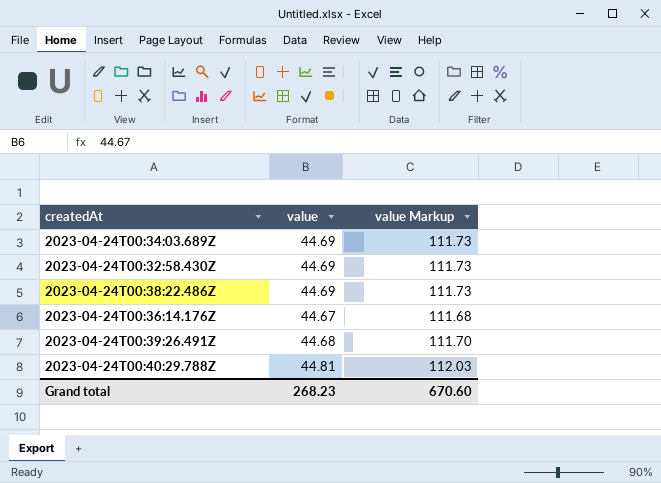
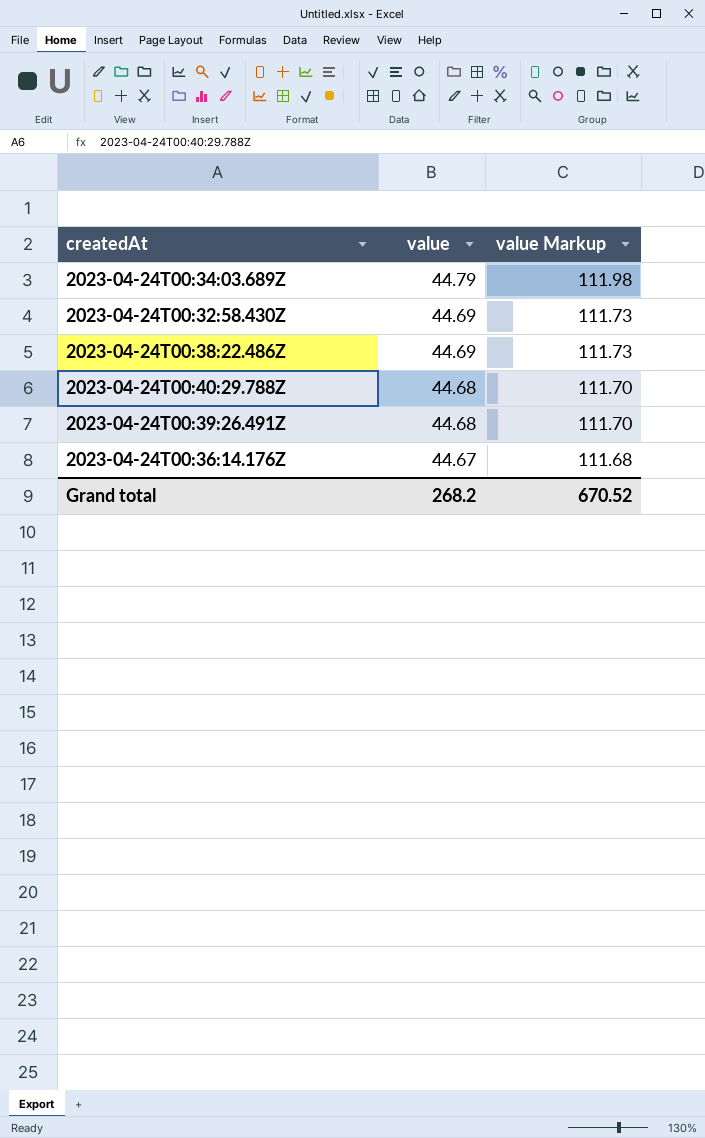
row order: none -> value descending
2023-04-24T00:34:03.689Z | value: 44.69 -> 44.79
2023-04-24T00:34:03.689Z | value Markup: 111.73 -> 111.98
2023-04-24T00:40:29.788Z | value: 44.81 -> 44.68
2023-04-24T00:40:29.788Z | value Markup: 112.03 -> 111.70
Grand total | value: 268.23 -> 268.2
Grand total | value Markup: 670.60 -> 670.52

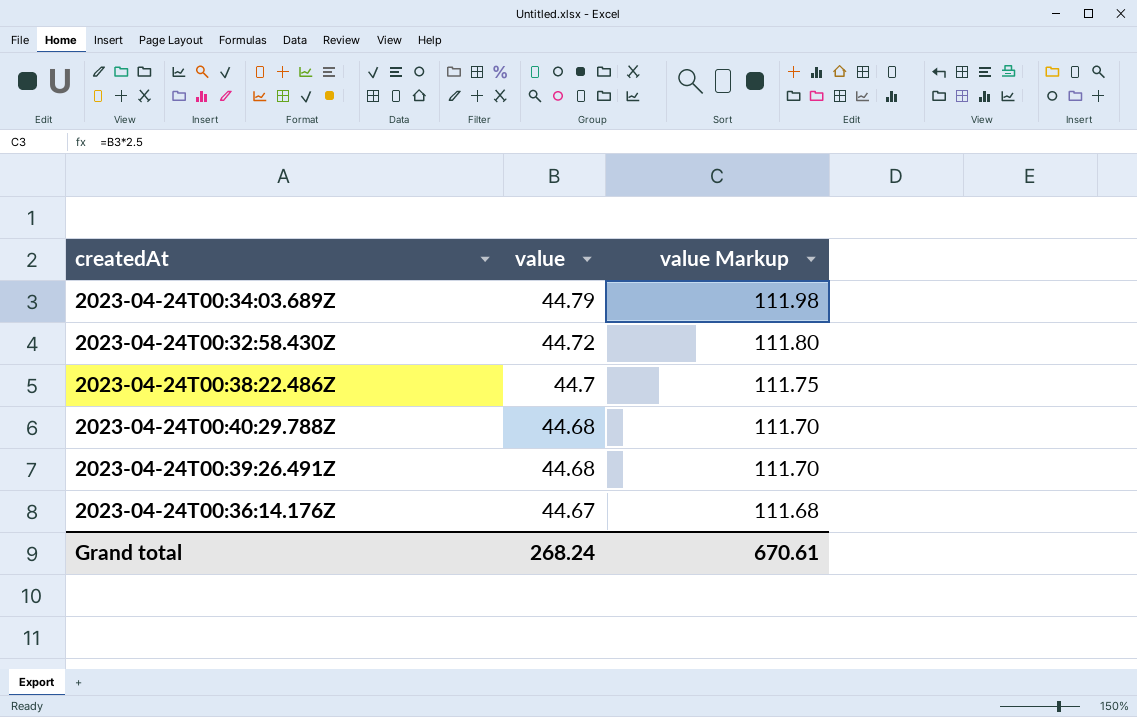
2023-04-24T00:32:58.430Z | value: 44.69 -> 44.72
2023-04-24T00:32:58.430Z | value Markup: 111.73 -> 111.80
2023-04-24T00:38:22.486Z | value: 44.69 -> 44.7
2023-04-24T00:38:22.486Z | value Markup: 111.73 -> 111.75
Grand total | value: 268.2 -> 268.24
Grand total | value Markup: 670.52 -> 670.61

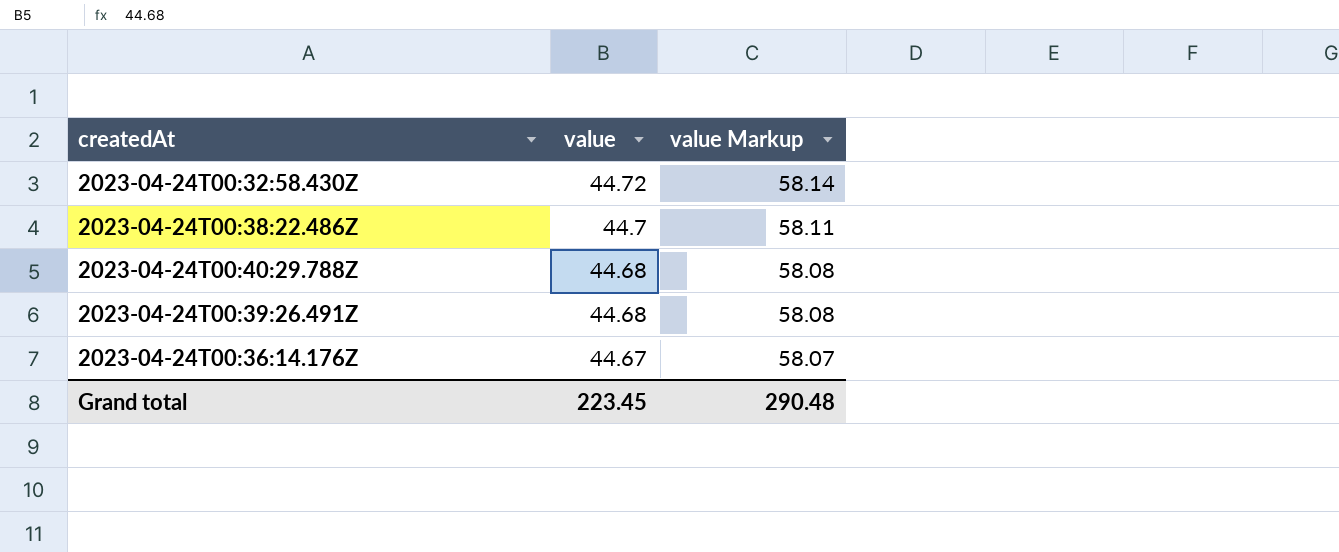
column value Markup | formula: [value] * 2.5 -> [value] * 1.3
row 2023-04-24T00:34:03.689Z: 44.79 | 111.98 -> none
Grand total | value: 268.24 -> 223.45
Grand total | value Markup: 670.61 -> 290.48

